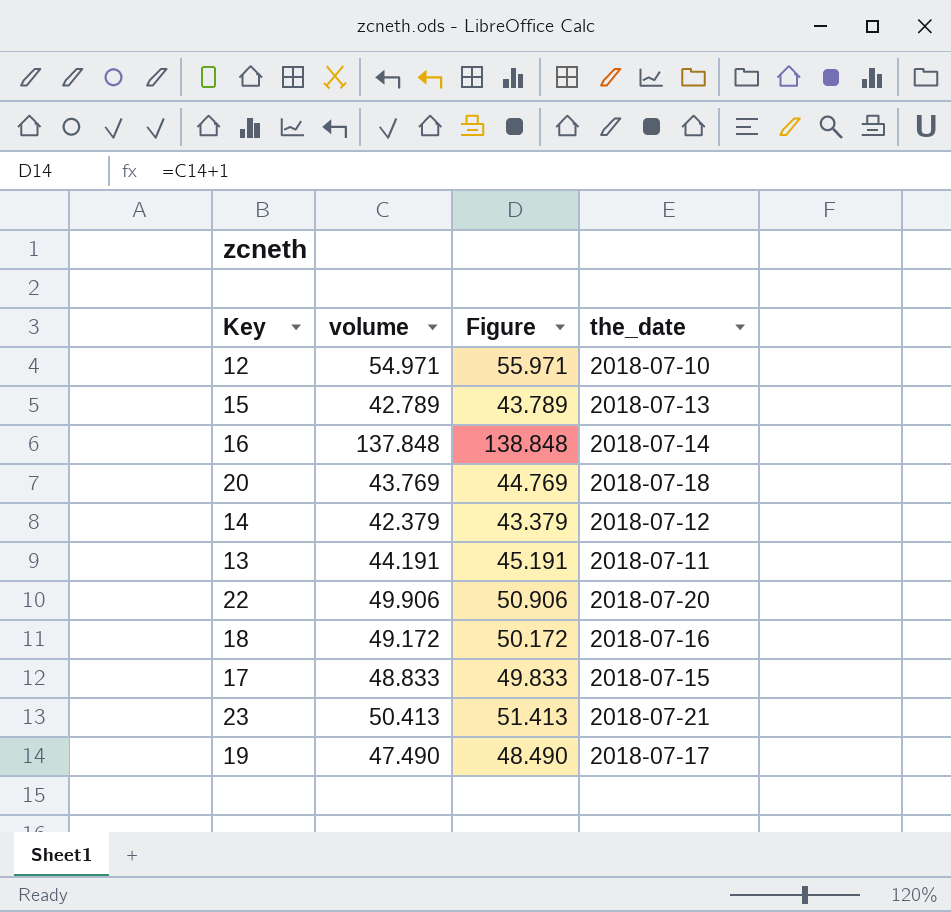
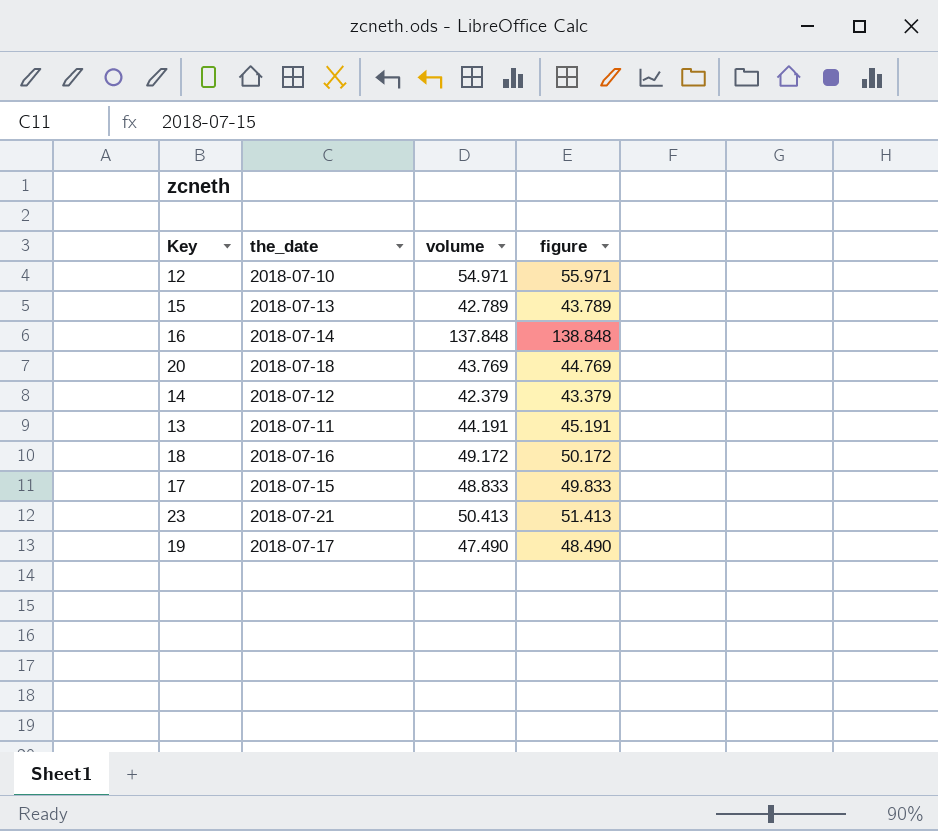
column the_date | position: 4 -> 2
column name: Figure -> figure
row 22: 49.906 | 50.906 | 2018-07-20 -> none

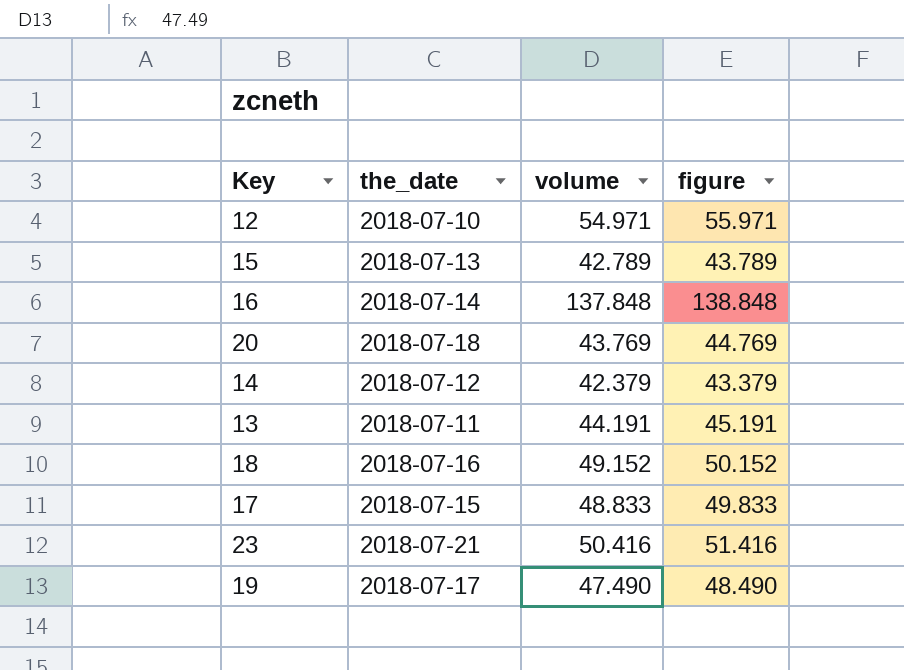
18 | volume: 49.172 -> 49.152
18 | figure: 50.172 -> 50.152
23 | volume: 50.413 -> 50.416
23 | figure: 51.413 -> 51.416

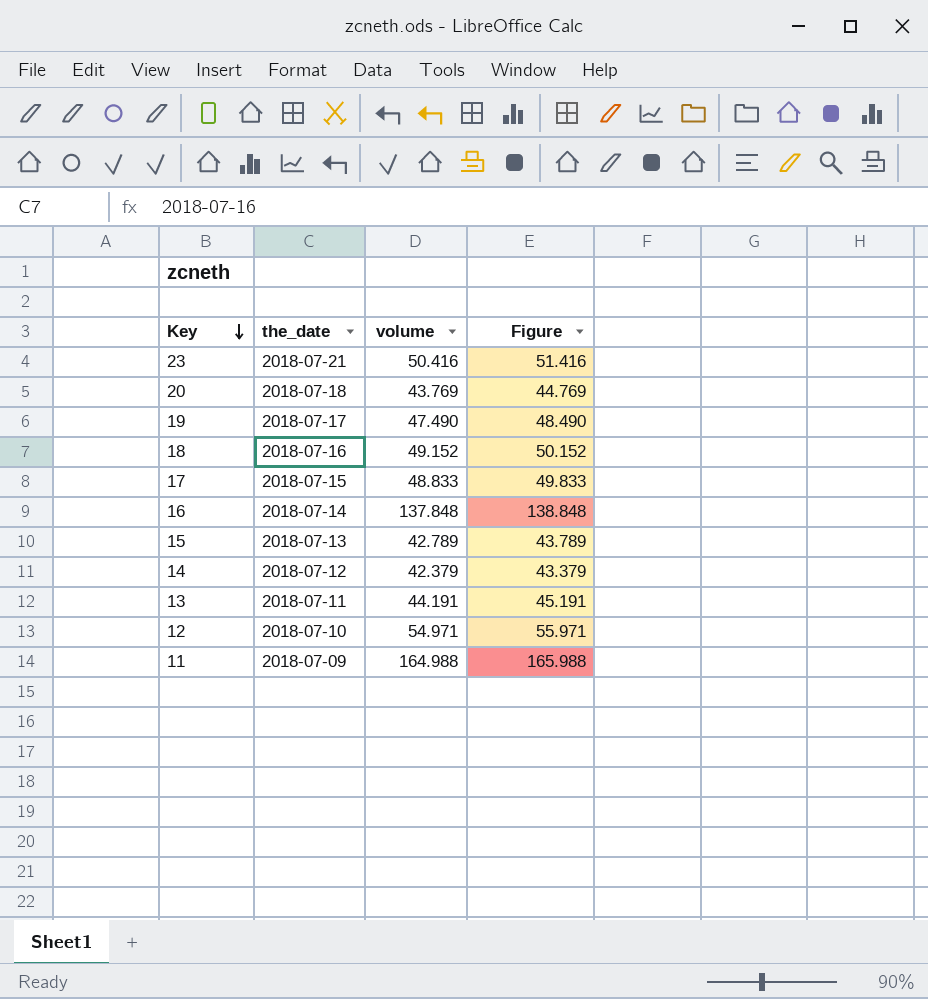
row order: none -> Key descending
column name: figure -> Figure
row 11: none -> 2018-07-09 | 164.988 | 165.988

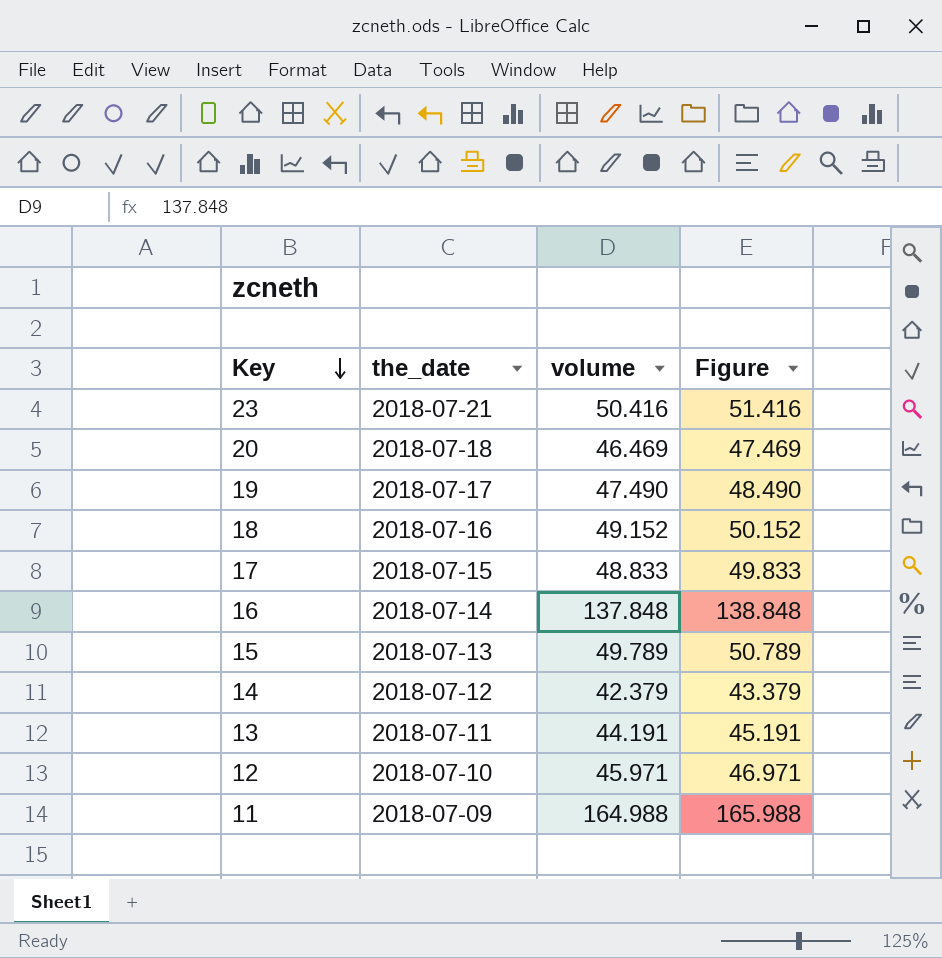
20 | volume: 43.769 -> 46.469
20 | Figure: 44.769 -> 47.469
15 | volume: 42.789 -> 49.789
15 | Figure: 43.789 -> 50.789
12 | volume: 54.971 -> 45.971
12 | Figure: 55.971 -> 46.971

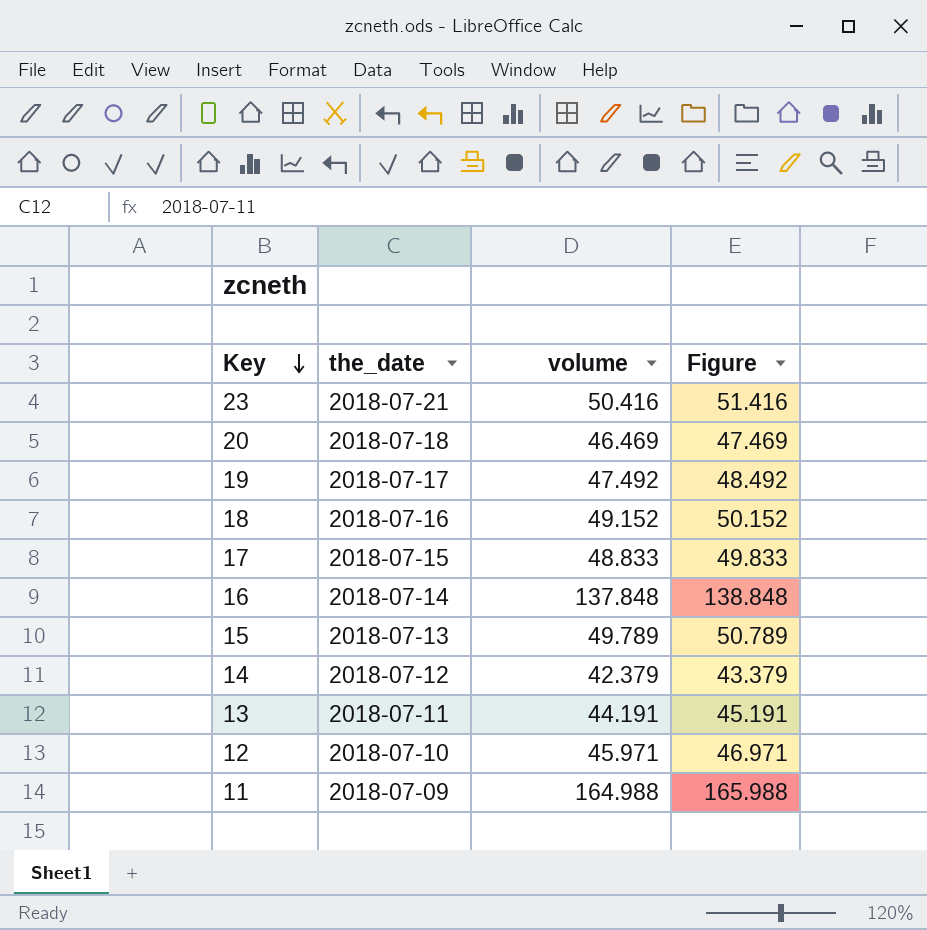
19 | volume: 47.490 -> 47.492
19 | Figure: 48.490 -> 48.492

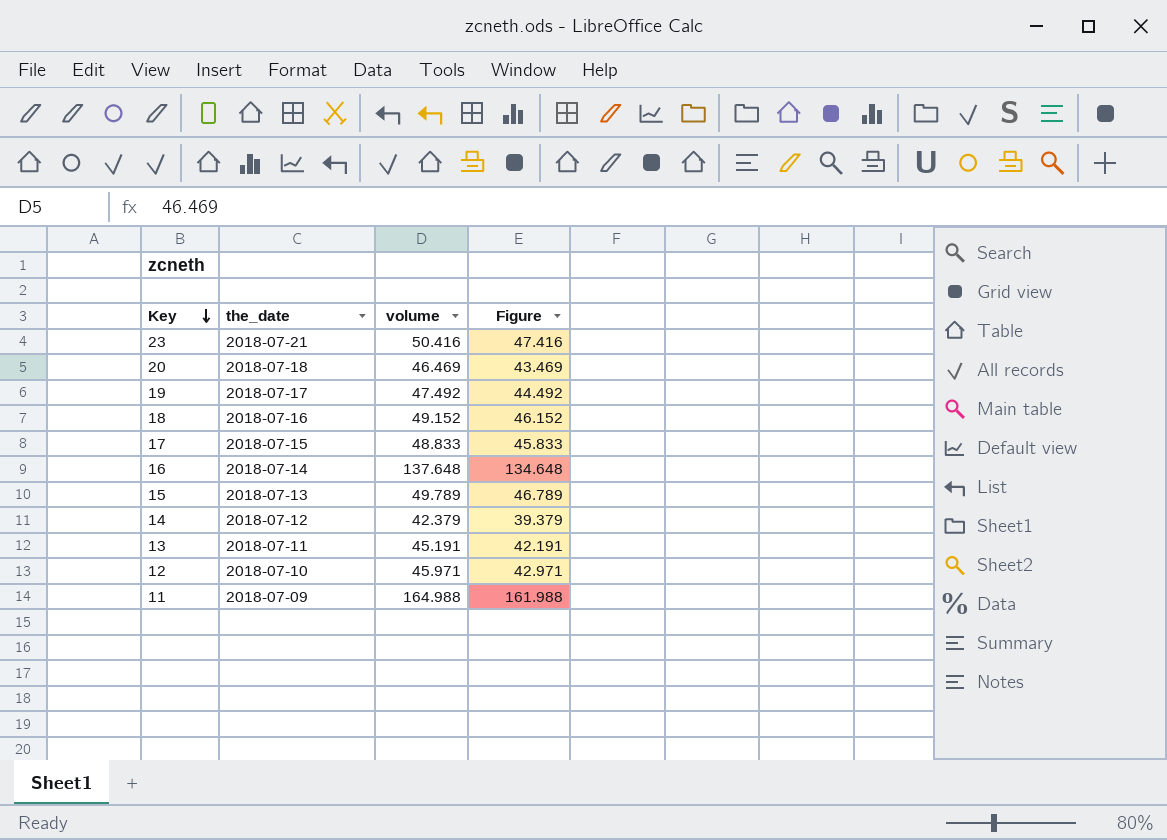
column Figure | formula: [volume] + 1 -> [volume] - 3
16 | volume: 137.848 -> 137.648
13 | volume: 44.191 -> 45.191

